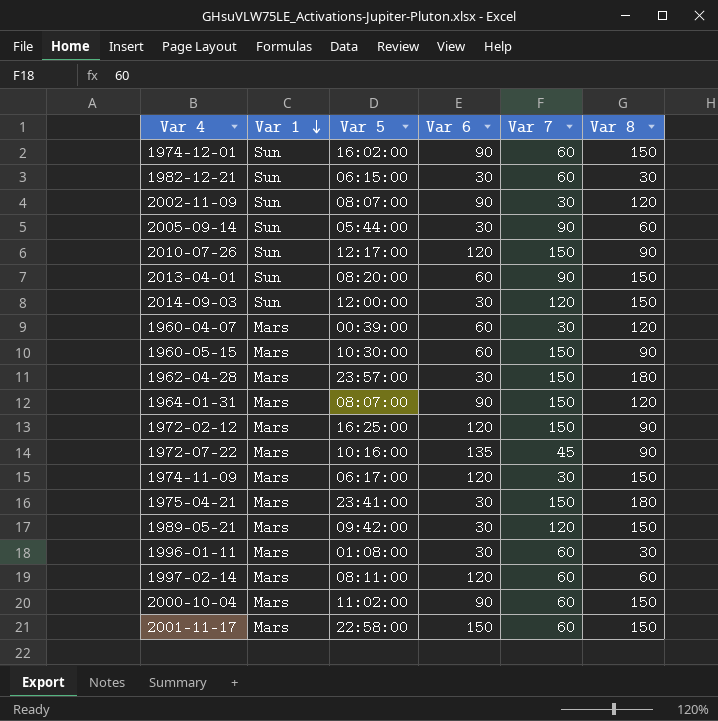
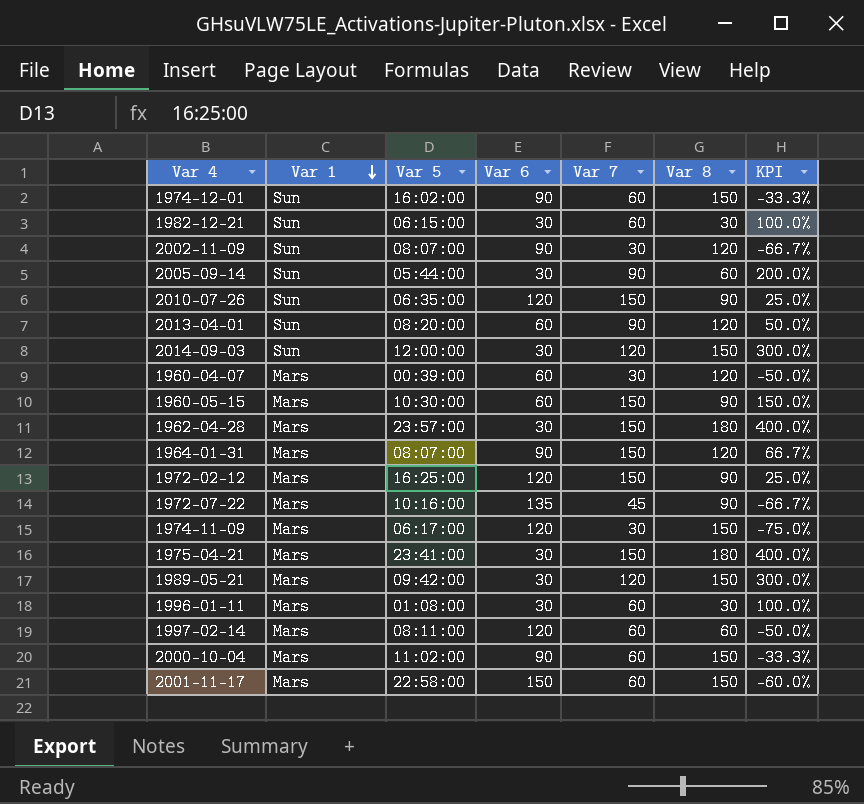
column KPI | formula: none -> ([Var 7] - [Var 6]) / [Var 6]
2010-07-26 | Var 5: 12:17:00 -> 06:35:00
2013-04-01 | Var 8: 150 -> 120

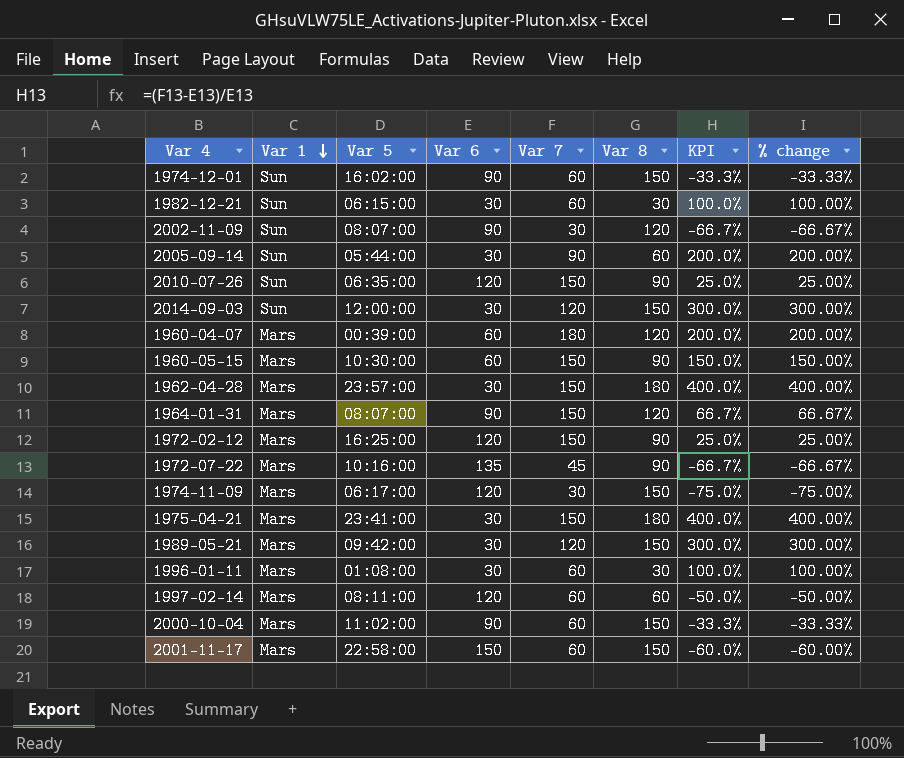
column % change | formula: none -> ([Var 7] - [Var 6]) / [Var 6]
row 2013-04-01: Sun | 08:20:00 | 60 | 90 | 120 | 50.0% -> none
1960-04-07 | Var 7: 30 -> 180
1960-04-07 | KPI: -50.0% -> 200.0%

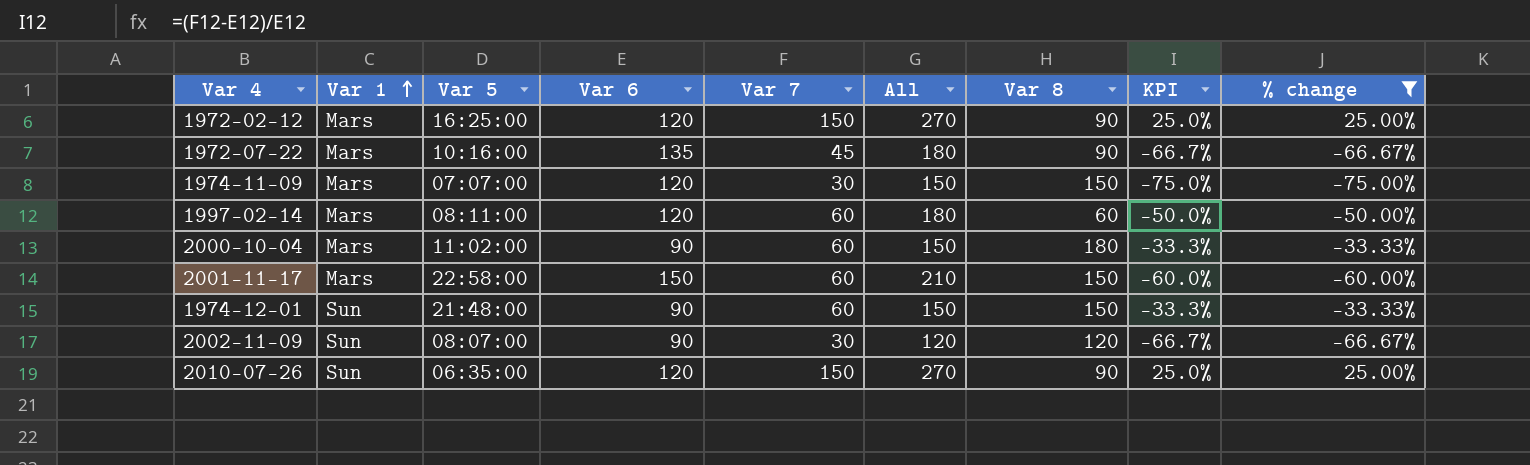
filter: none -> % change <= 25.00%
row order: Var 1 descending -> Var 1 ascending
column All | formula: none -> [Var 6] + [Var 7]
1974-11-09 | Var 5: 06:17:00 -> 07:07:00
2000-10-04 | Var 8: 150 -> 180
1974-12-01 | Var 5: 16:02:00 -> 21:48:00

